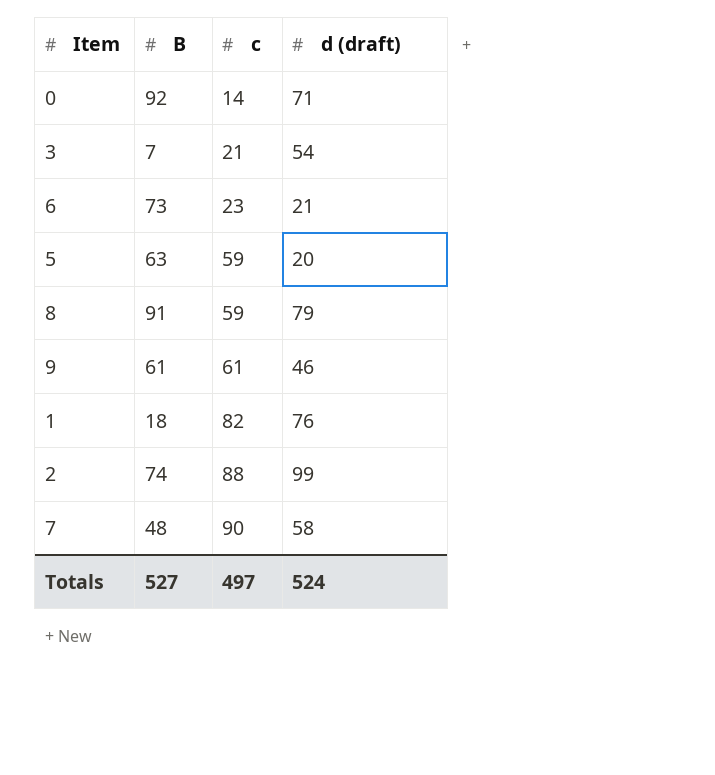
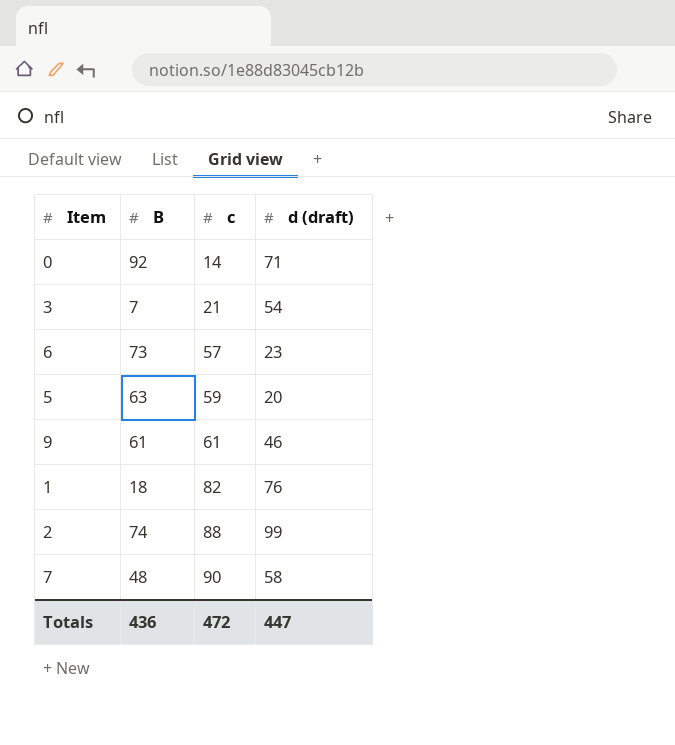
row 8: 91 | 59 | 79 -> none
6 | c: 23 -> 57
6 | d (draft): 21 -> 23
Totals | B: 527 -> 436
Totals | c: 497 -> 472
Totals | d (draft): 524 -> 447

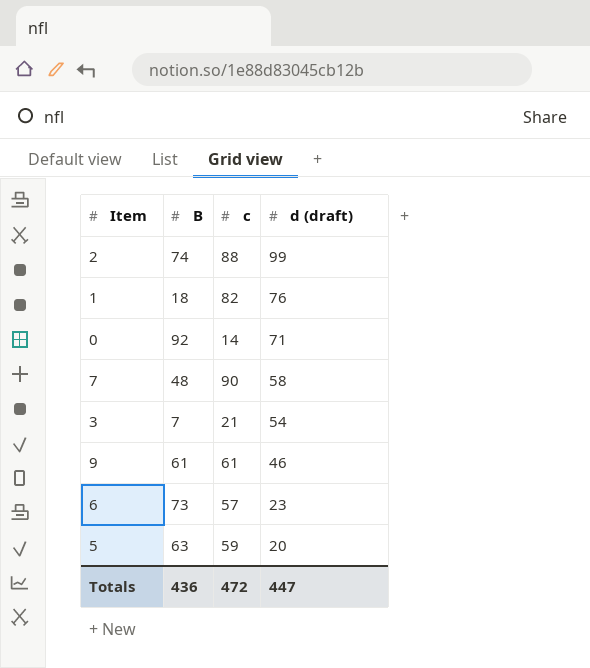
row order: c ascending -> d (draft) descending

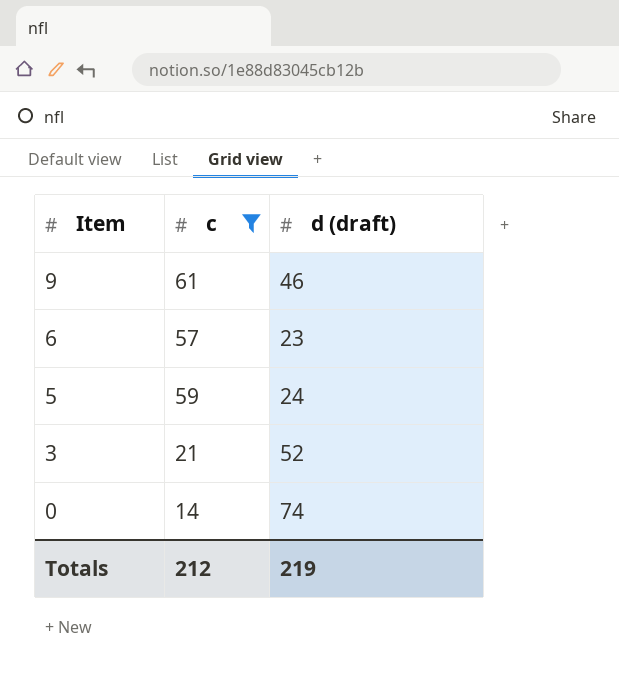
filter: none -> c <= 61
row order: d (draft) descending -> Item descending
column B | position: 2 -> none
5 | d (draft): 20 -> 24
3 | d (draft): 54 -> 52
0 | d (draft): 71 -> 74
Totals | c: 472 -> 212
Totals | d (draft): 447 -> 219

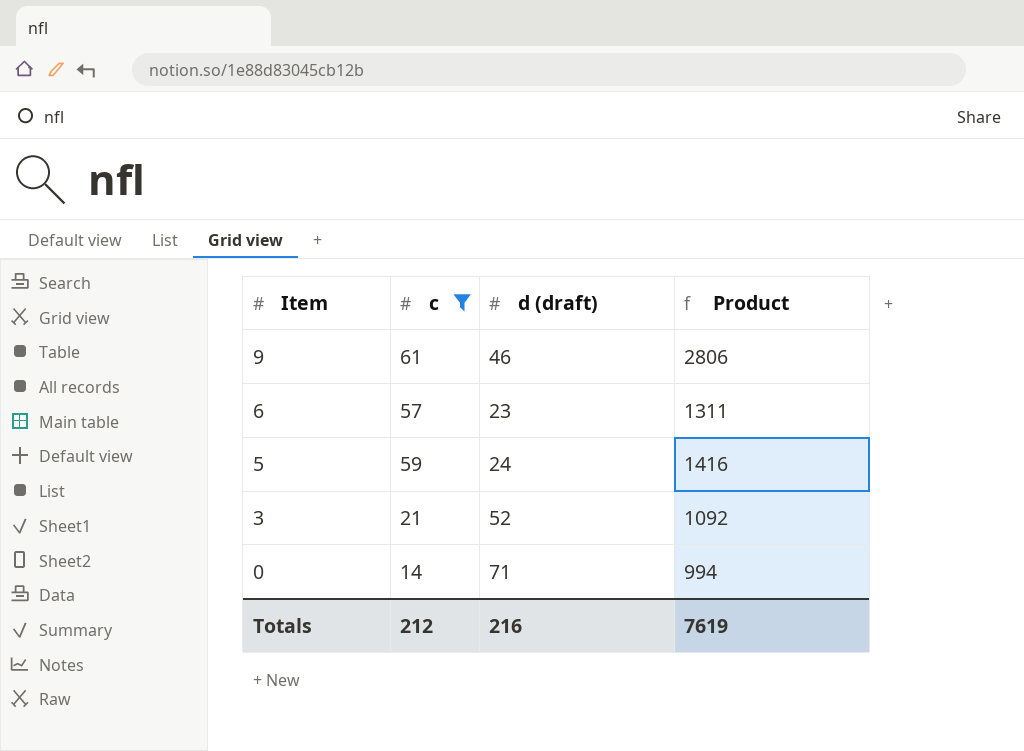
column Product | formula: none -> [c] * [d (draft)]
0 | d (draft): 74 -> 71
Totals | d (draft): 219 -> 216

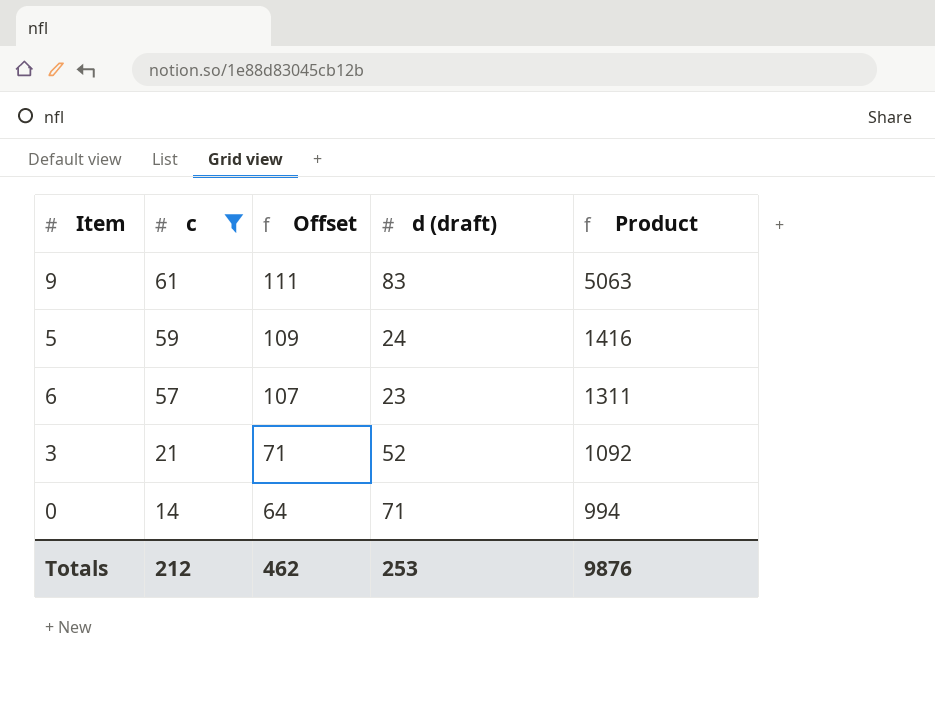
row order: Item descending -> c descending
column Offset | formula: none -> [c] + 50
9 | d (draft): 46 -> 83
9 | Product: 2806 -> 5063
Totals | d (draft): 216 -> 253
Totals | Product: 7619 -> 9876

